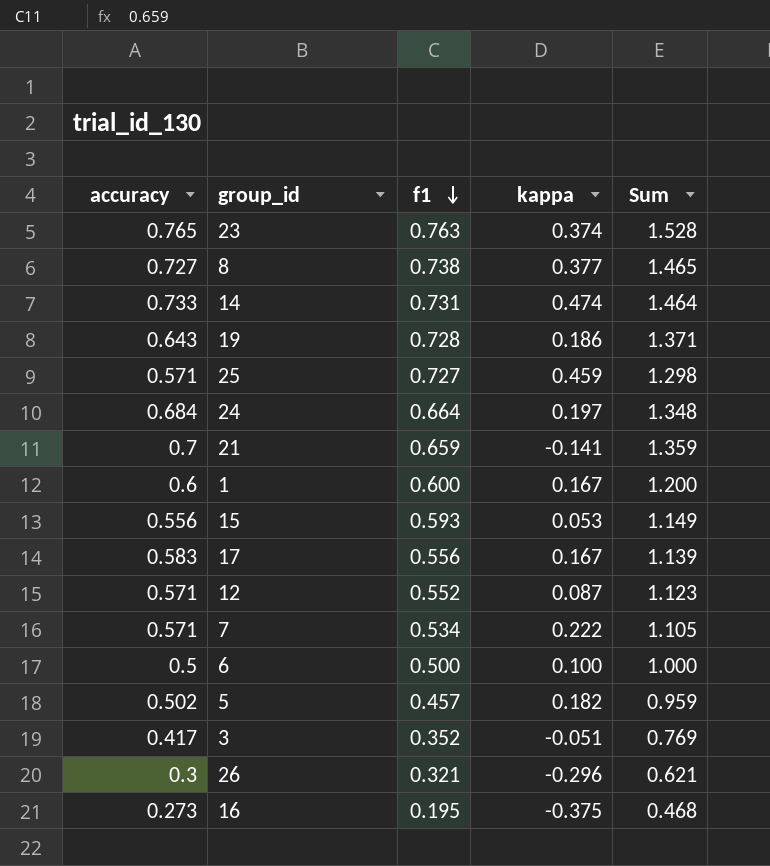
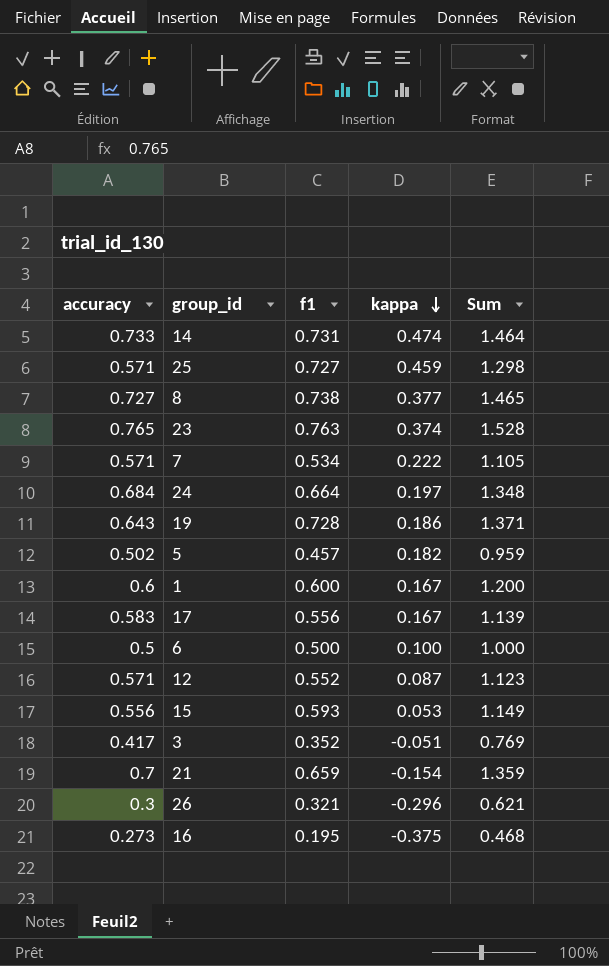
row order: f1 descending -> kappa descending
21 | kappa: -0.141 -> -0.154

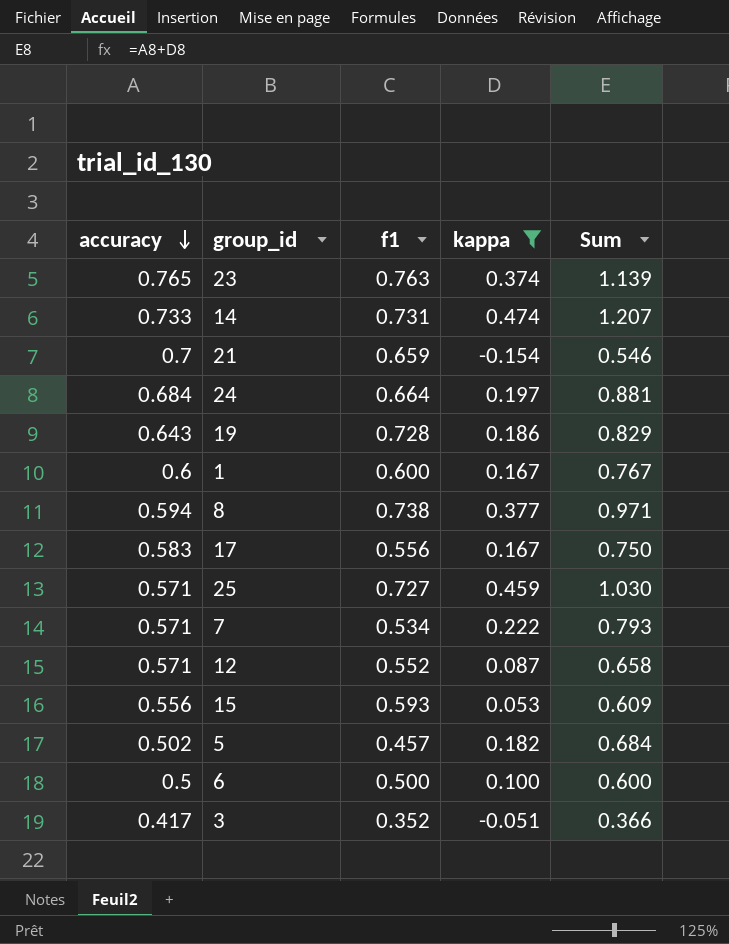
filter: none -> kappa >= -0.154
row order: kappa descending -> accuracy descending
column Sum | formula: [accuracy] + [f1] -> [accuracy] + [kappa]
8 | accuracy: 0.727 -> 0.594

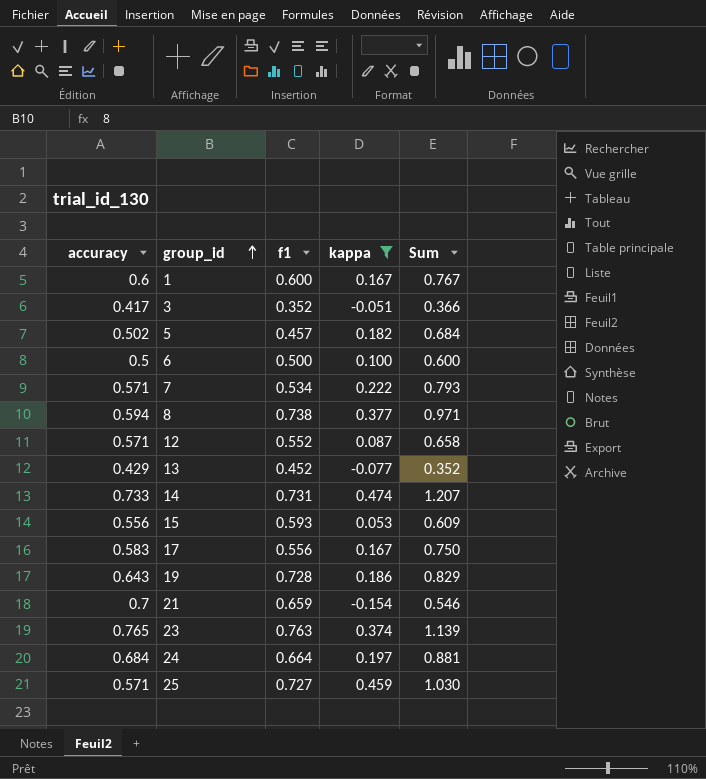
row order: accuracy descending -> group_id ascending
row 13: none -> 0.429 | 0.452 | -0.077 | 0.352

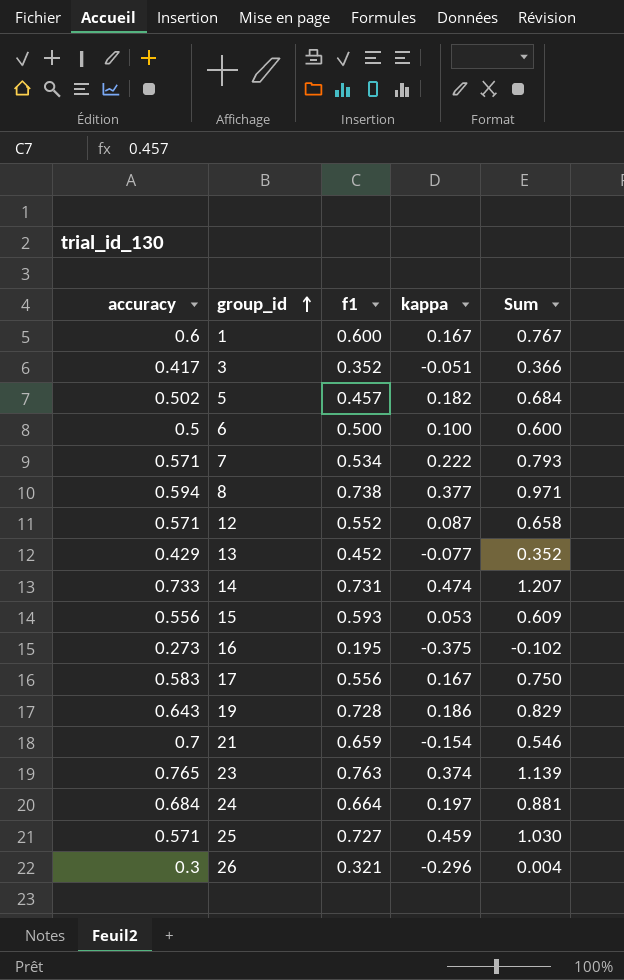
filter: kappa >= -0.154 -> none

